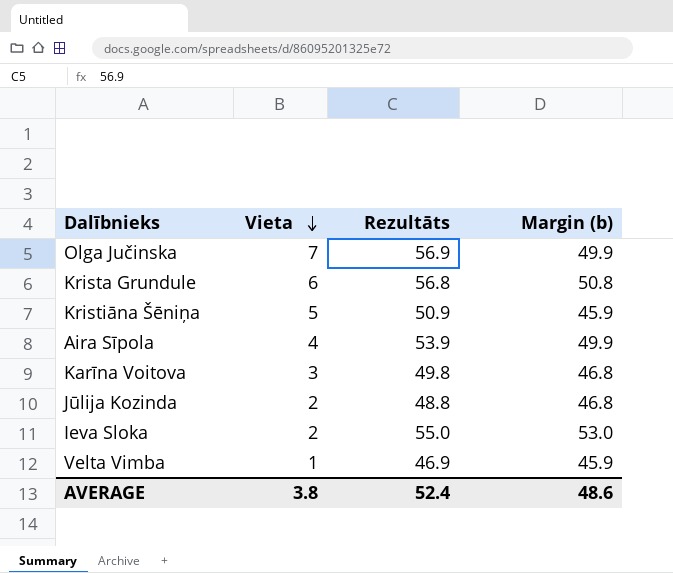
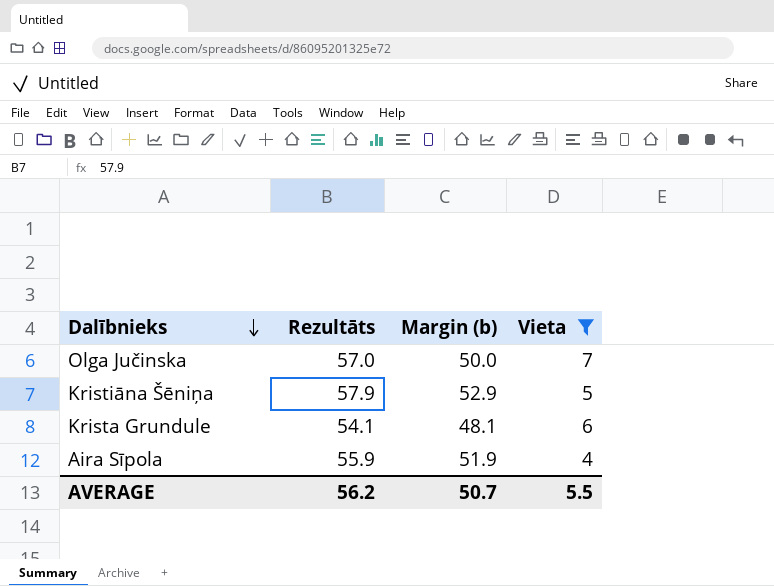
filter: none -> Vieta >= 4
row order: Vieta descending -> Dalībnieks descending
column Vieta | position: 2 -> 4
Olga Jučinska | Rezultāts: 56.9 -> 57.0
Olga Jučinska | Margin (b): 49.9 -> 50.0
Kristiāna Šēniņa | Rezultāts: 50.9 -> 57.9
Kristiāna Šēniņa | Margin (b): 45.9 -> 52.9
Krista Grundule | Rezultāts: 56.8 -> 54.1
Krista Grundule | Margin (b): 50.8 -> 48.1
Aira Sīpola | Rezultāts: 53.9 -> 55.9
Aira Sīpola | Margin (b): 49.9 -> 51.9
AVERAGE | Rezultāts: 52.4 -> 56.2
AVERAGE | Margin (b): 48.6 -> 50.7
AVERAGE | Vieta: 3.8 -> 5.5

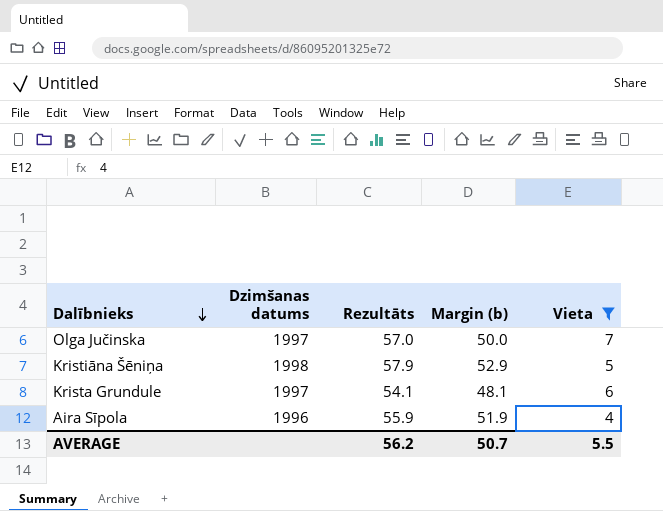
column Dzimšanas datums | position: none -> 2

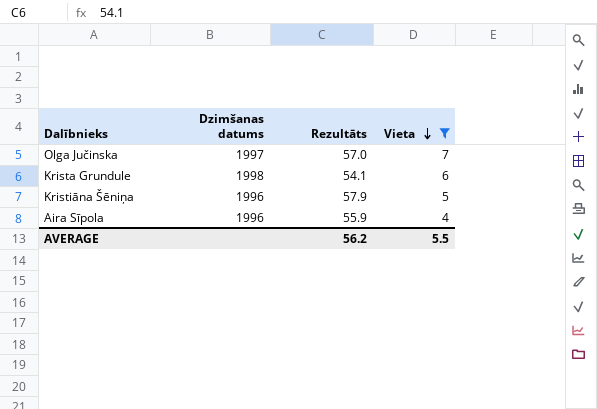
row order: Dalībnieks descending -> Vieta descending
column Margin (b) | formula: [Rezultāts] - [Vieta] -> none
Krista Grundule | Dzimšanas datums: 1997 -> 1998
Kristiāna Šēniņa | Dzimšanas datums: 1998 -> 1996

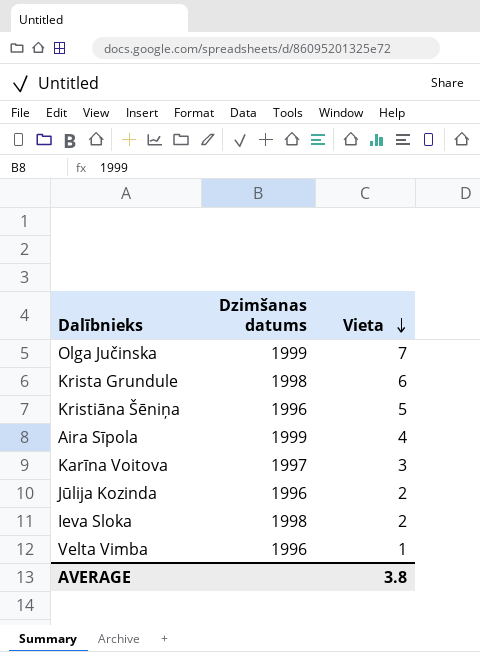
filter: Vieta >= 4 -> none
column Rezultāts | position: 3 -> none
Olga Jučinska | Dzimšanas datums: 1997 -> 1999
Aira Sīpola | Dzimšanas datums: 1996 -> 1999
AVERAGE | Vieta: 5.5 -> 3.8

